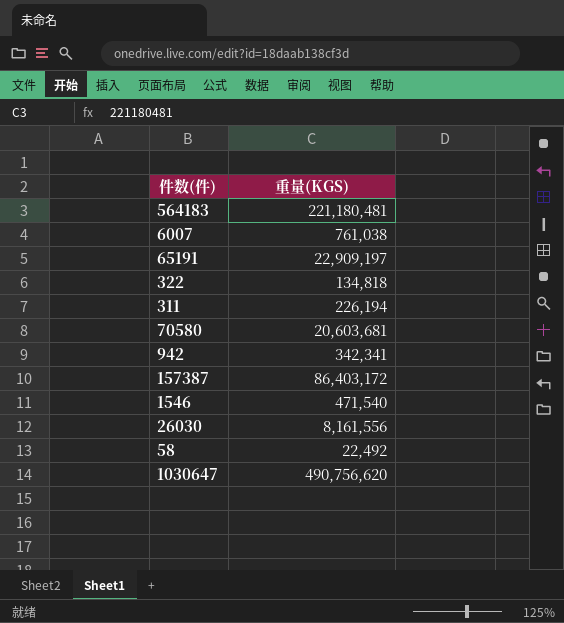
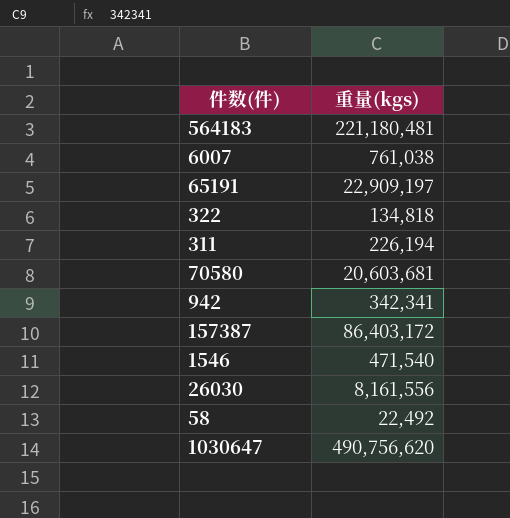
column name: 重量(KGS) -> 重量(kgs)

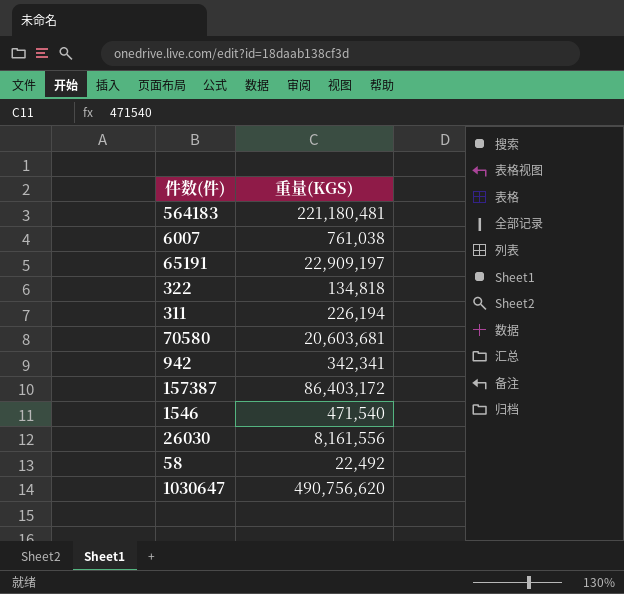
column name: 重量(kgs) -> 重量(KGS)

